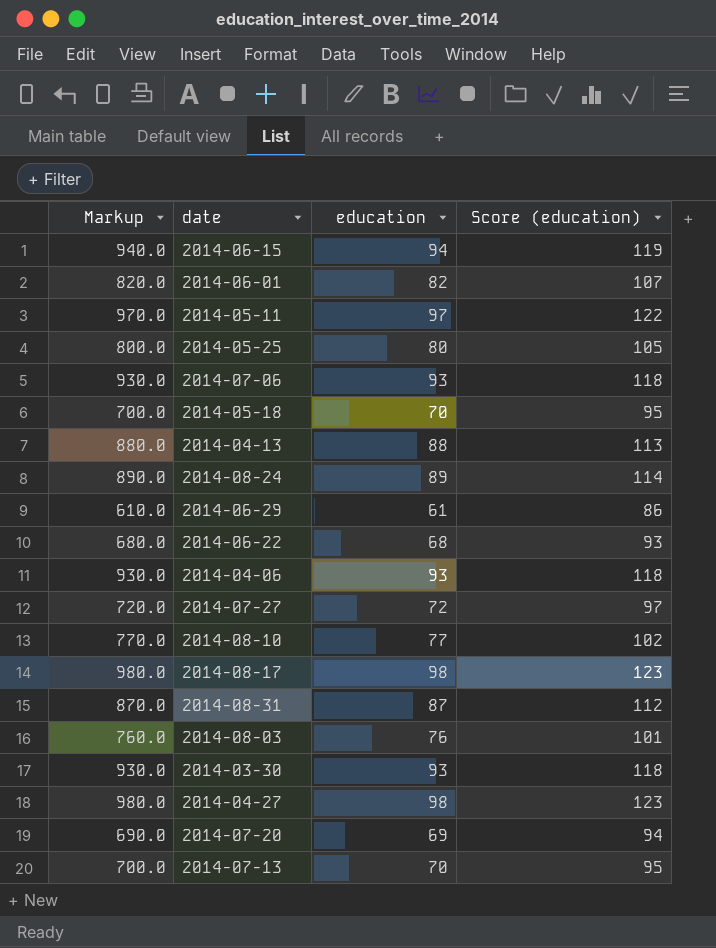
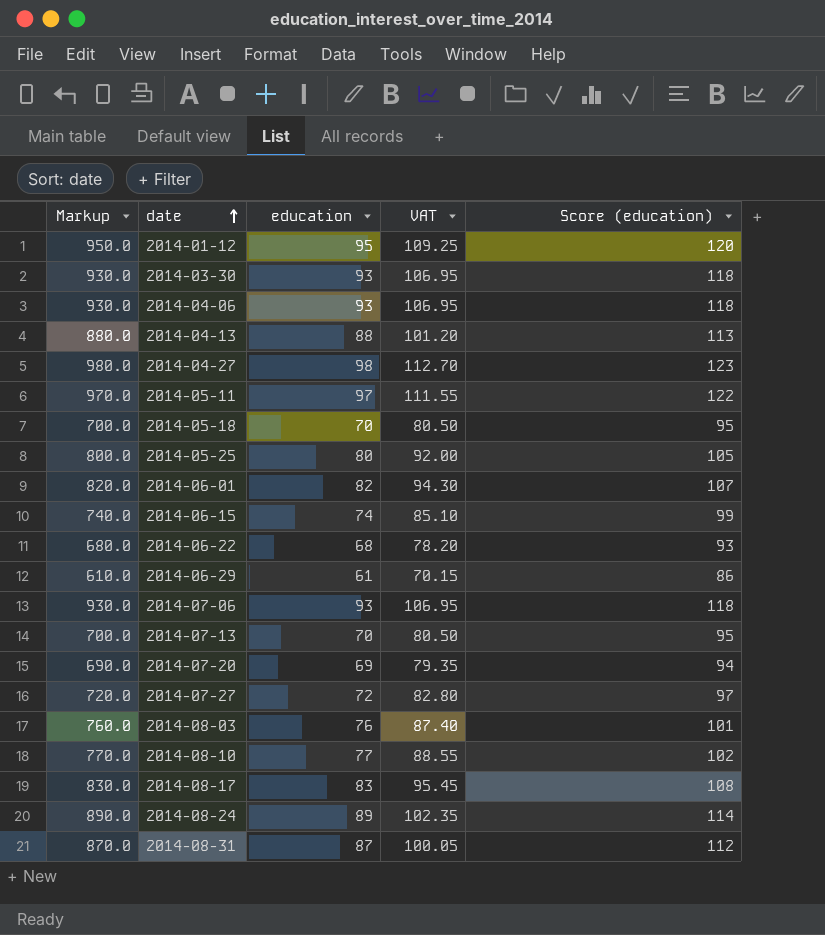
row order: none -> date ascending
column VAT | formula: none -> [education] * 1.15
row 2014-01-12: none -> 950.0 | 95 | 109.25 | 120
2014-06-15 | Markup: 940.0 -> 740.0
2014-06-15 | education: 94 -> 74
2014-06-15 | Score (education): 119 -> 99
2014-08-17 | Markup: 980.0 -> 830.0
2014-08-17 | education: 98 -> 83
2014-08-17 | Score (education): 123 -> 108

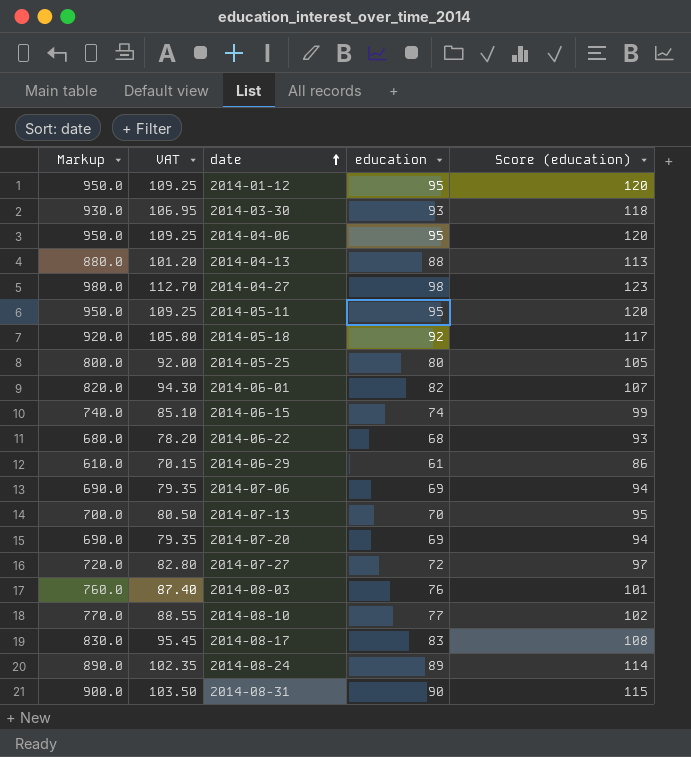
column VAT | position: 4 -> 2
2014-04-06 | Markup: 930.0 -> 950.0
2014-04-06 | VAT: 106.95 -> 109.25
2014-04-06 | education: 93 -> 95
2014-04-06 | Score (education): 118 -> 120
2014-05-11 | Markup: 970.0 -> 950.0
2014-05-11 | VAT: 111.55 -> 109.25
2014-05-11 | education: 97 -> 95
2014-05-11 | Score (education): 122 -> 120
2014-05-18 | Markup: 700.0 -> 920.0
2014-05-18 | VAT: 80.50 -> 105.80
2014-05-18 | education: 70 -> 92
2014-05-18 | Score (education): 95 -> 117
2014-07-06 | Markup: 930.0 -> 690.0
2014-07-06 | VAT: 106.95 -> 79.35
2014-07-06 | education: 93 -> 69
2014-07-06 | Score (education): 118 -> 94
2014-08-31 | Markup: 870.0 -> 900.0
2014-08-31 | VAT: 100.05 -> 103.50
2014-08-31 | education: 87 -> 90
2014-08-31 | Score (education): 112 -> 115

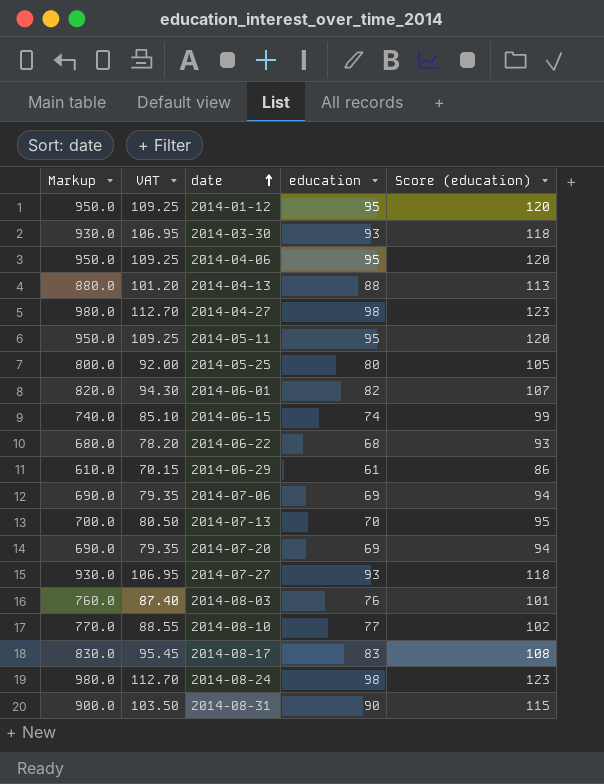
row 2014-05-18: 920.0 | 105.80 | 92 | 117 -> none
2014-07-27 | Markup: 720.0 -> 930.0
2014-07-27 | VAT: 82.80 -> 106.95
2014-07-27 | education: 72 -> 93
2014-07-27 | Score (education): 97 -> 118
2014-08-24 | Markup: 890.0 -> 980.0
2014-08-24 | VAT: 102.35 -> 112.70
2014-08-24 | education: 89 -> 98
2014-08-24 | Score (education): 114 -> 123

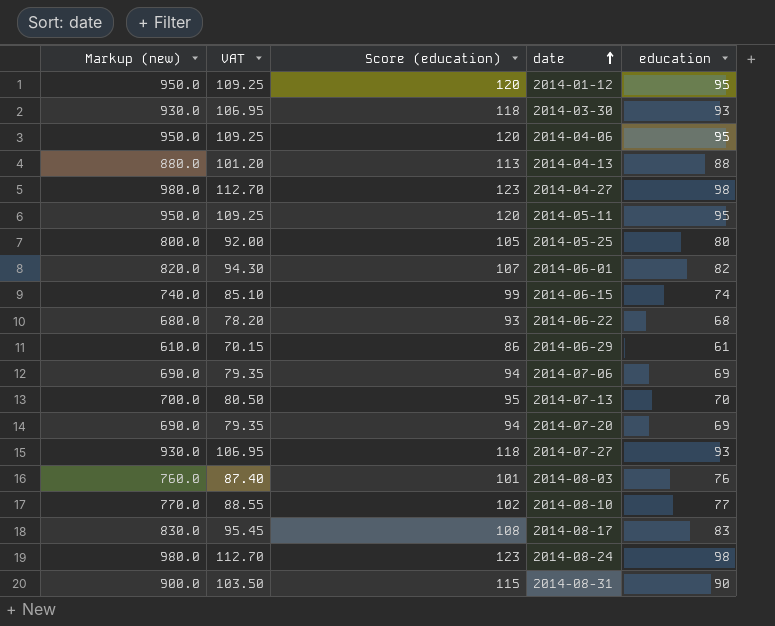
column name: Markup -> Markup (new)
column Score (education) | position: 5 -> 3

